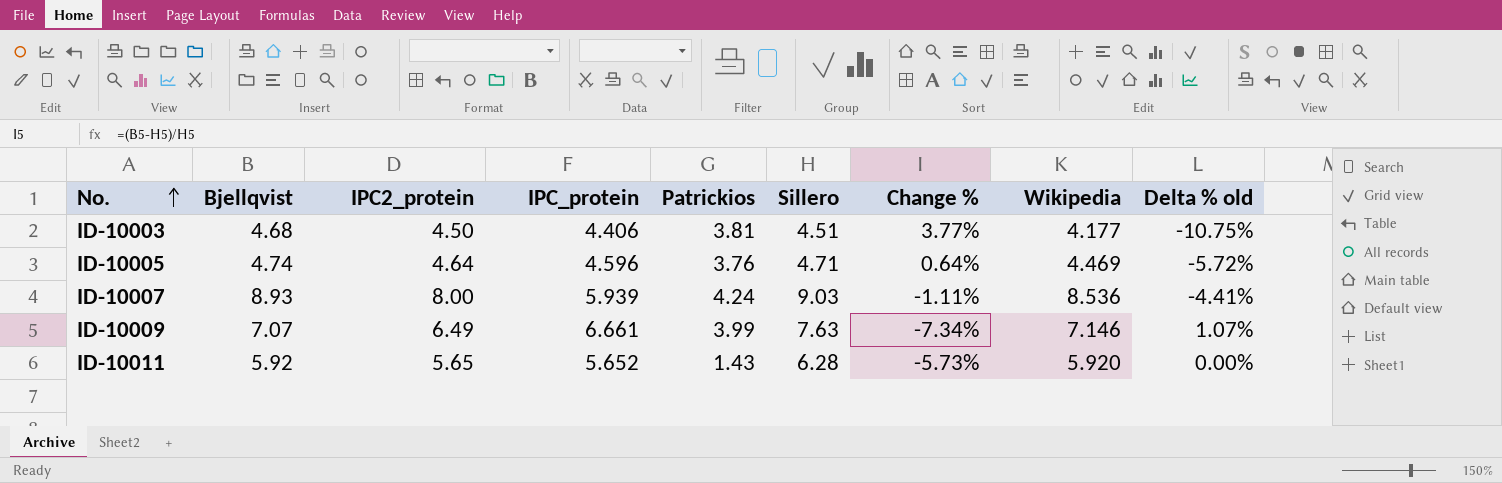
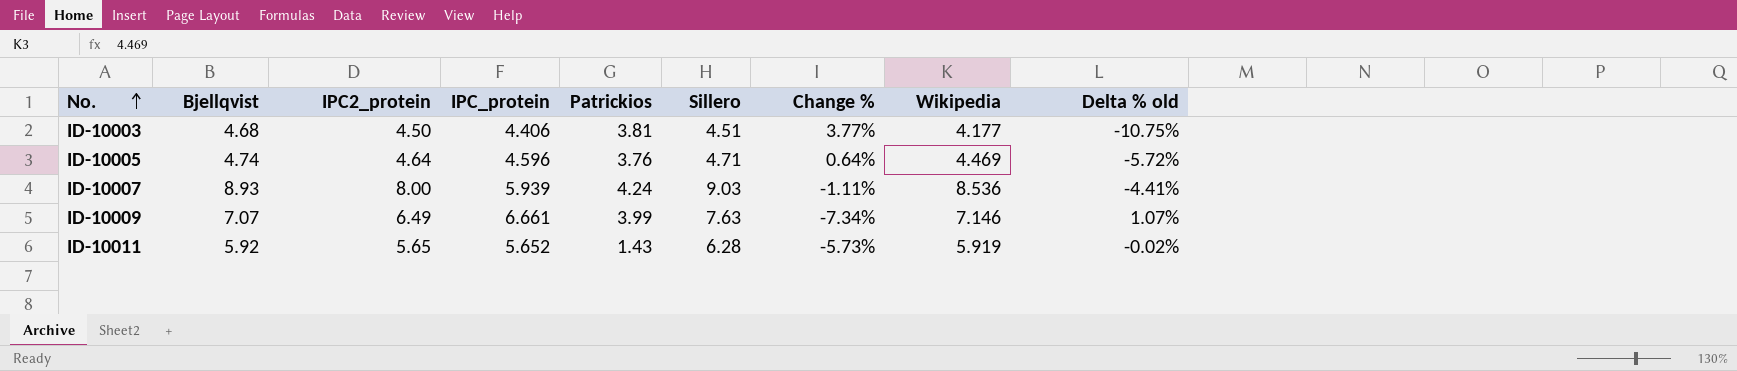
ID-10011 | Wikipedia: 5.920 -> 5.919
ID-10011 | Delta % old: 0.00% -> -0.02%

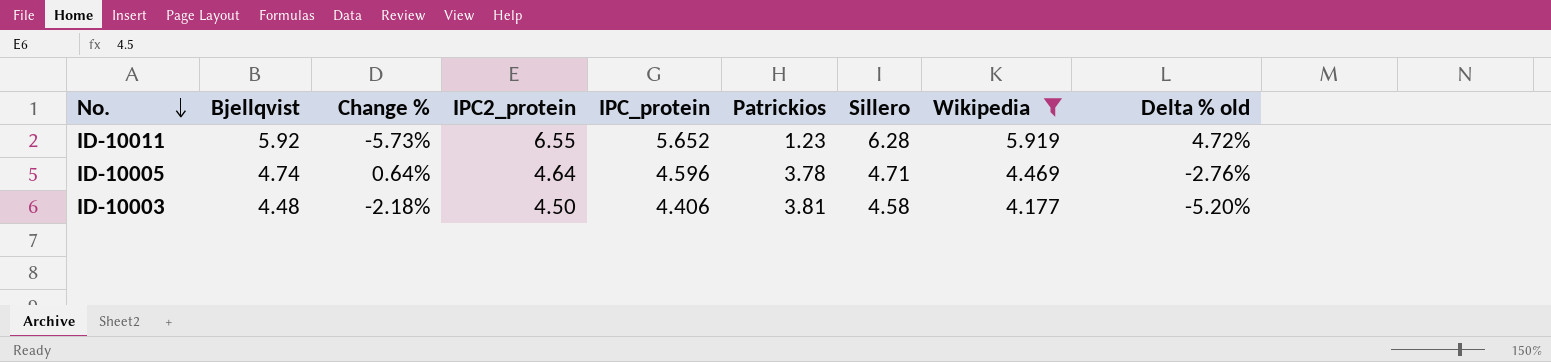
filter: none -> Wikipedia <= 5.919
row order: No. ascending -> No. descending
column Change % | position: 7 -> 3
column Delta % old | formula: ([Wikipedia] - [Bjellqvist]) / [Bjellqvist] -> ([Wikipedia] - [IPC_protein]) / [IPC_protein]
ID-10011 | IPC2_protein: 5.65 -> 6.55
ID-10011 | Patrickios: 1.43 -> 1.23
ID-10005 | Patrickios: 3.76 -> 3.78
ID-10003 | Bjellqvist: 4.68 -> 4.48
ID-10003 | Change %: 3.77% -> -2.18%
ID-10003 | Sillero: 4.51 -> 4.58

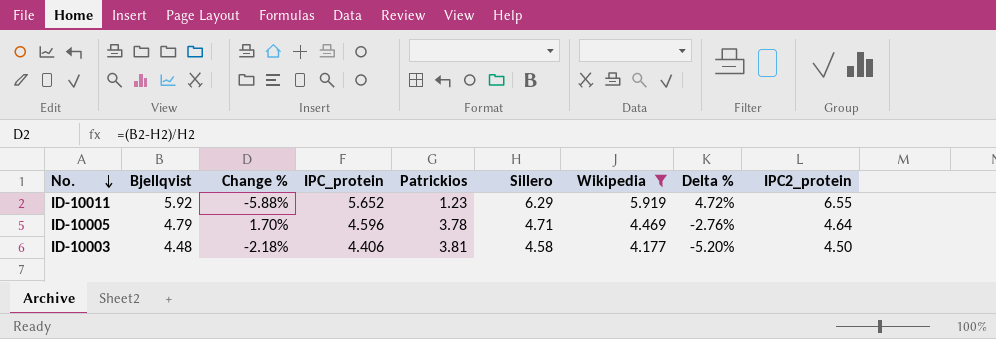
column name: Delta % old -> Delta %
column IPC2_protein | position: 4 -> 9
ID-10011 | Change %: -5.73% -> -5.88%
ID-10011 | Sillero: 6.28 -> 6.29
ID-10005 | Bjellqvist: 4.74 -> 4.79
ID-10005 | Change %: 0.64% -> 1.70%

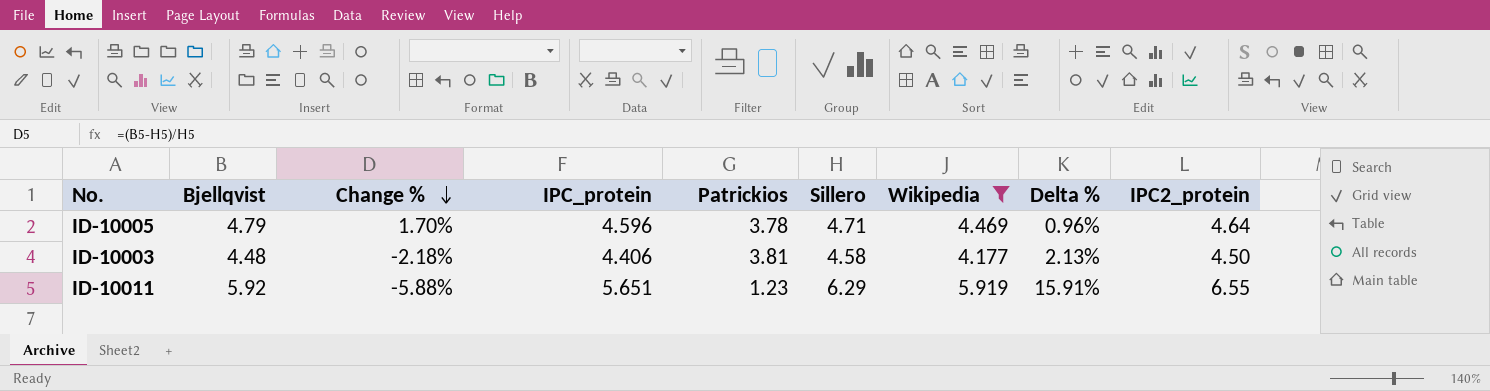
row order: No. descending -> Change % descending
column Delta % | formula: ([Wikipedia] - [IPC_protein]) / [IPC_protein] -> ([IPC2_protein] - [IPC_protein]) / [IPC_protein]
ID-10011 | IPC_protein: 5.652 -> 5.651

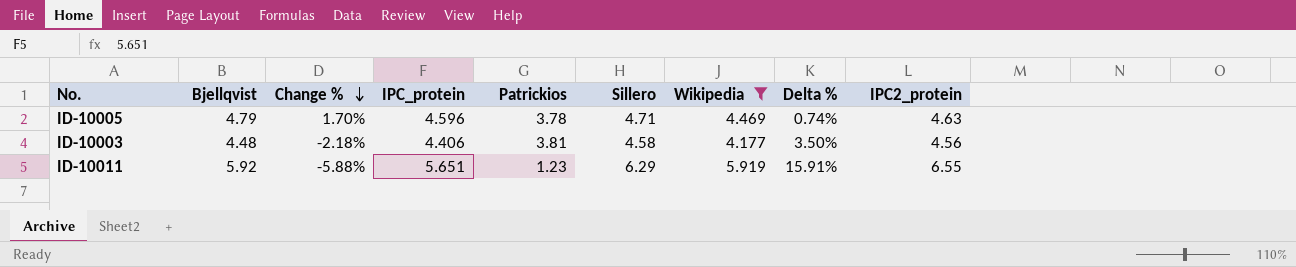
ID-10005 | Delta %: 0.96% -> 0.74%
ID-10005 | IPC2_protein: 4.64 -> 4.63
ID-10003 | Delta %: 2.13% -> 3.50%
ID-10003 | IPC2_protein: 4.50 -> 4.56

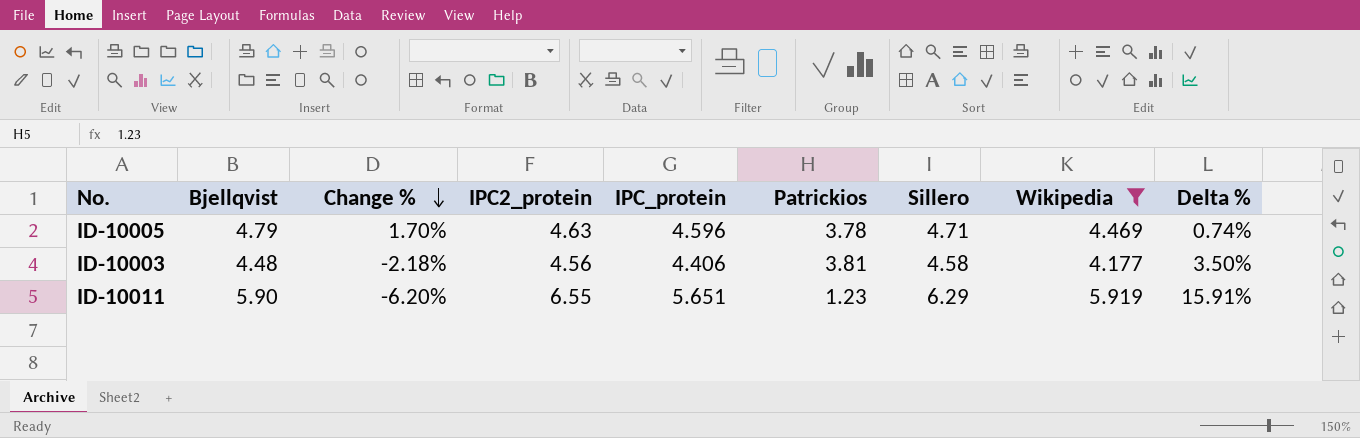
column IPC2_protein | position: 9 -> 4
ID-10011 | Bjellqvist: 5.92 -> 5.90
ID-10011 | Change %: -5.88% -> -6.20%

